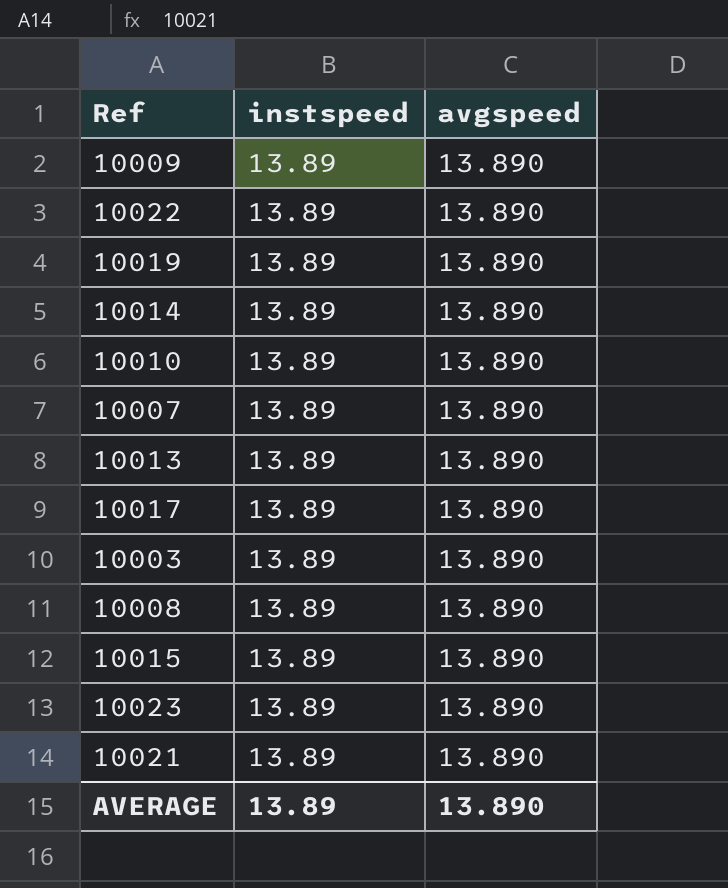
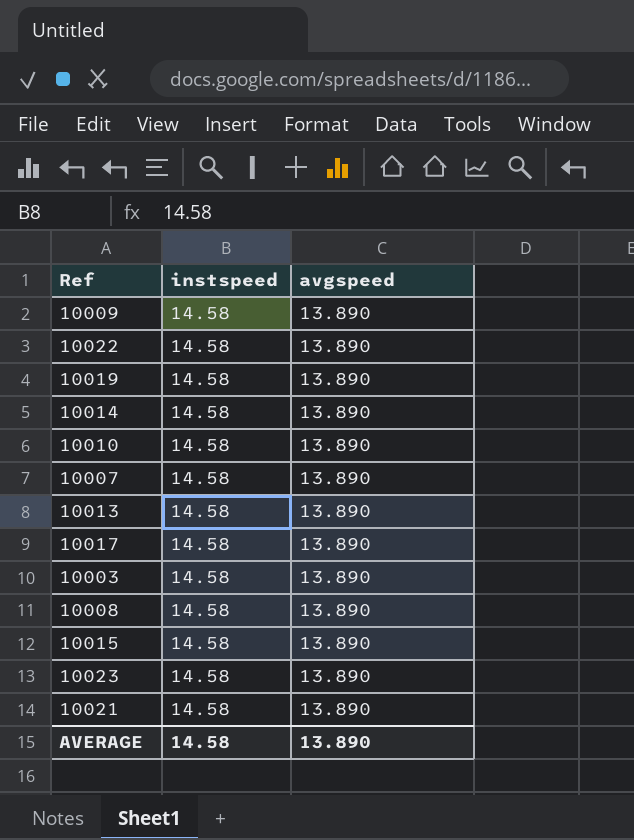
10009 | instspeed: 13.89 -> 14.58
10022 | instspeed: 13.89 -> 14.58
10019 | instspeed: 13.89 -> 14.58
10014 | instspeed: 13.89 -> 14.58
10010 | instspeed: 13.89 -> 14.58
10007 | instspeed: 13.89 -> 14.58
10013 | instspeed: 13.89 -> 14.58
10017 | instspeed: 13.89 -> 14.58
10003 | instspeed: 13.89 -> 14.58
10008 | instspeed: 13.89 -> 14.58
10015 | instspeed: 13.89 -> 14.58
10023 | instspeed: 13.89 -> 14.58
10021 | instspeed: 13.89 -> 14.58
AVERAGE | instspeed: 13.89 -> 14.58

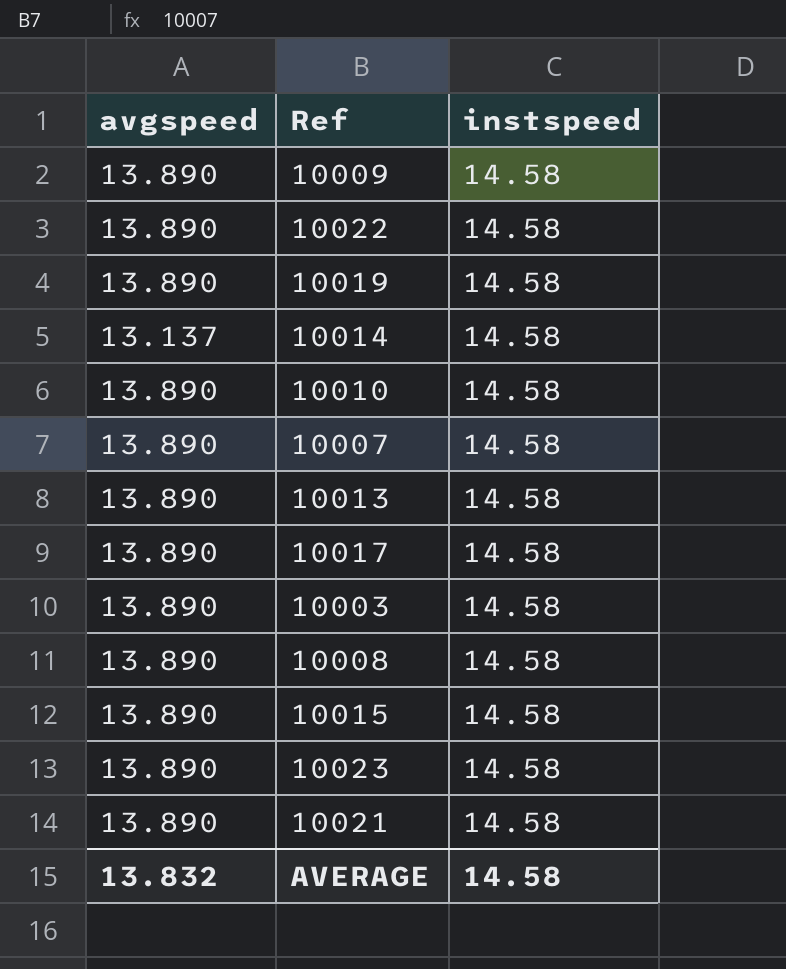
column avgspeed | position: 3 -> 1
10014 | avgspeed: 13.890 -> 13.137
AVERAGE | avgspeed: 13.890 -> 13.832

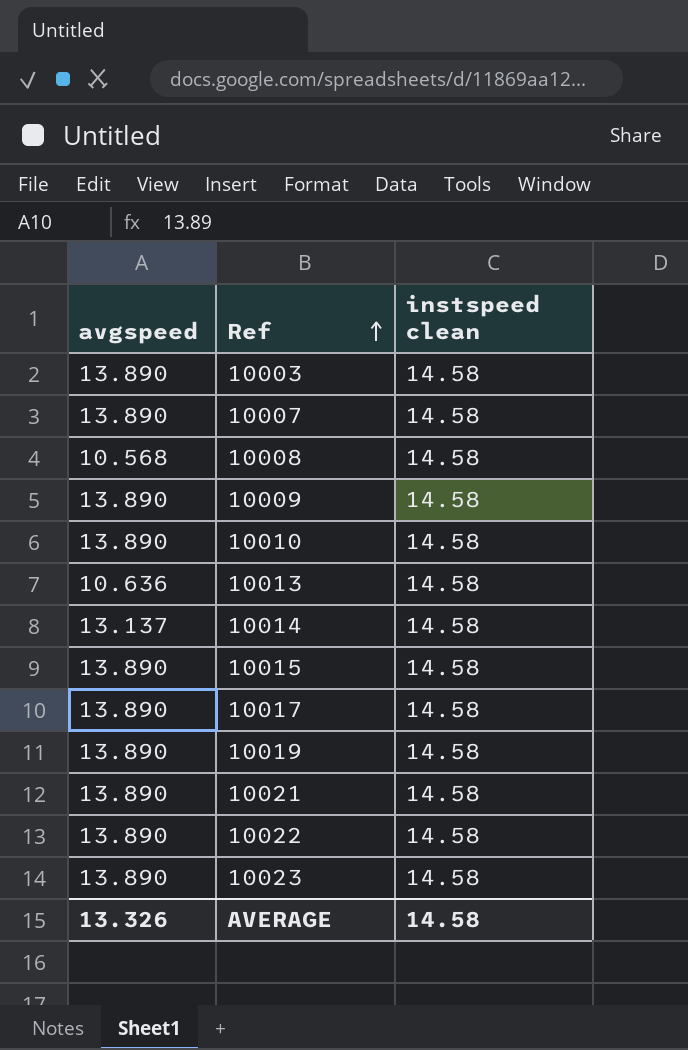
row order: none -> Ref ascending
column name: instspeed -> instspeed clean
10008 | avgspeed: 13.890 -> 10.568
10013 | avgspeed: 13.890 -> 10.636
AVERAGE | avgspeed: 13.832 -> 13.326

